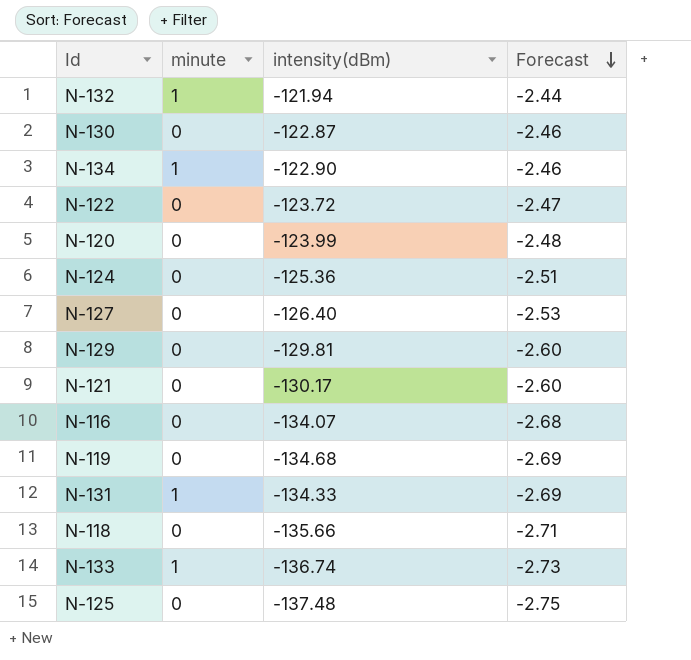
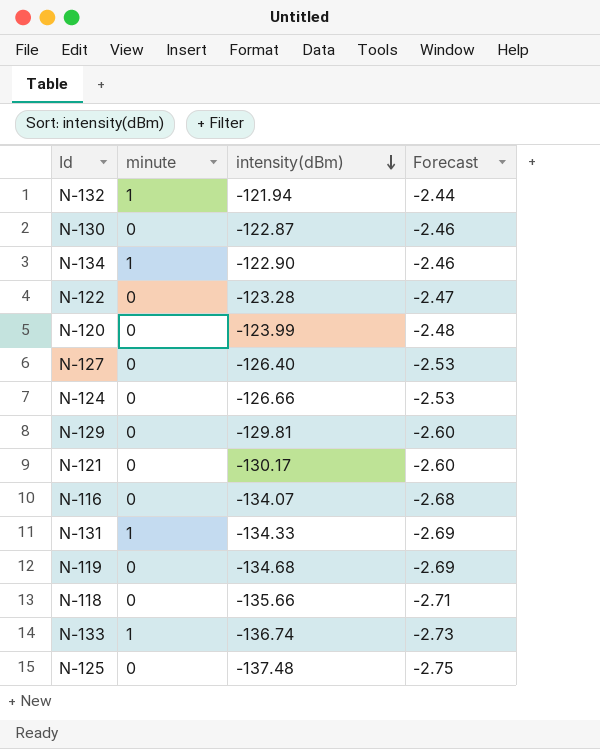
row order: Forecast descending -> intensity(dBm) descending
N-122 | intensity(dBm): -123.72 -> -123.28
N-124 | intensity(dBm): -125.36 -> -126.66
N-124 | Forecast: -2.51 -> -2.53

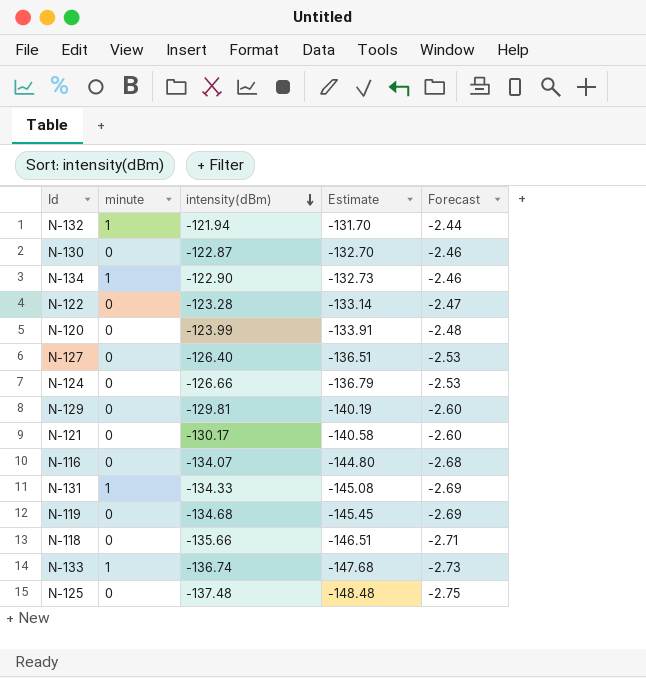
column Estimate | formula: none -> [intensity(dBm)] * 1.08

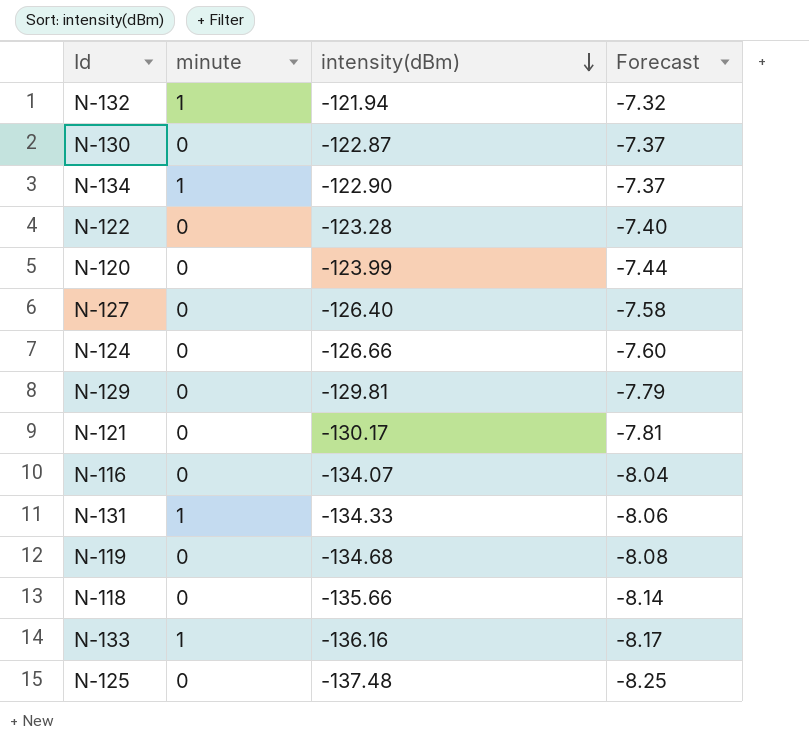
column Estimate | formula: [intensity(dBm)] * 1.08 -> none
column Forecast | formula: [intensity(dBm)] * 0.02 -> [intensity(dBm)] * 0.06
N-133 | intensity(dBm): -136.74 -> -136.16

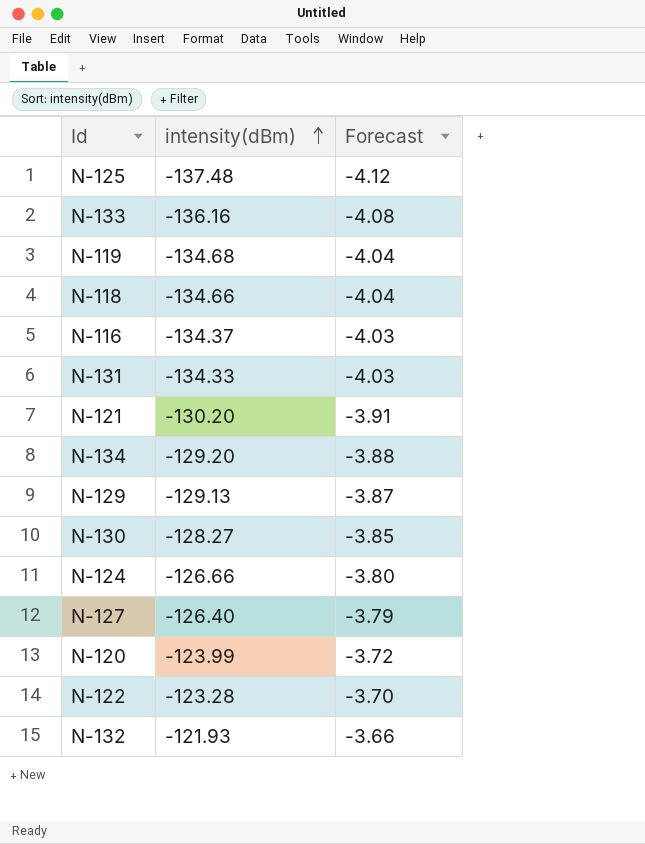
row order: intensity(dBm) descending -> intensity(dBm) ascending
column minute | position: 2 -> none
column Forecast | formula: [intensity(dBm)] * 0.06 -> [intensity(dBm)] * 0.03
N-118 | intensity(dBm): -135.66 -> -134.66
N-116 | intensity(dBm): -134.07 -> -134.37
N-121 | intensity(dBm): -130.17 -> -130.20
N-134 | intensity(dBm): -122.90 -> -129.20
N-129 | intensity(dBm): -129.81 -> -129.13
N-130 | intensity(dBm): -122.87 -> -128.27
N-132 | intensity(dBm): -121.94 -> -121.93

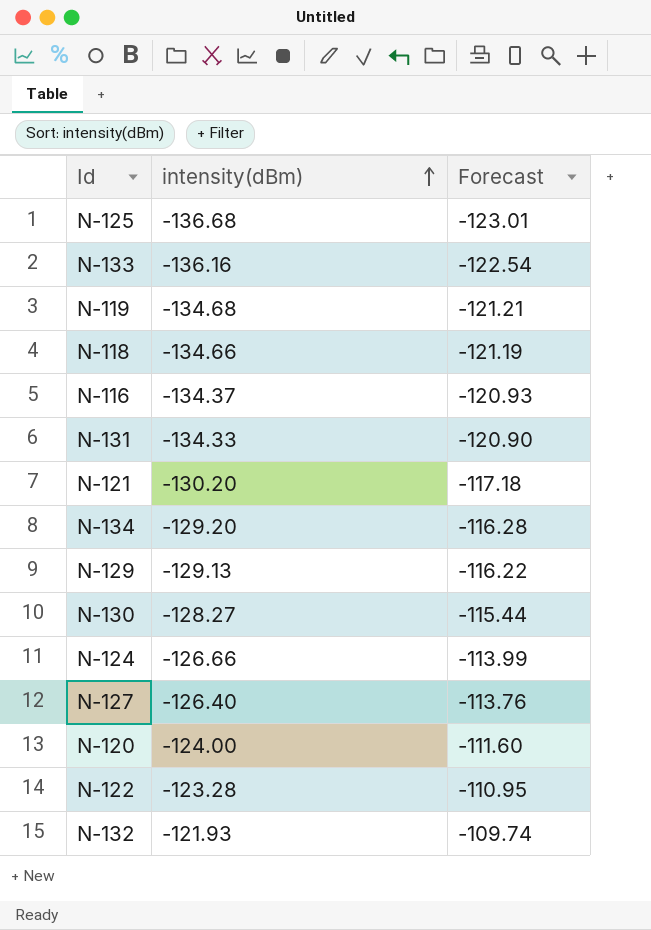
column Forecast | formula: [intensity(dBm)] * 0.03 -> [intensity(dBm)] * 0.9
N-125 | intensity(dBm): -137.48 -> -136.68
N-120 | intensity(dBm): -123.99 -> -124.00

